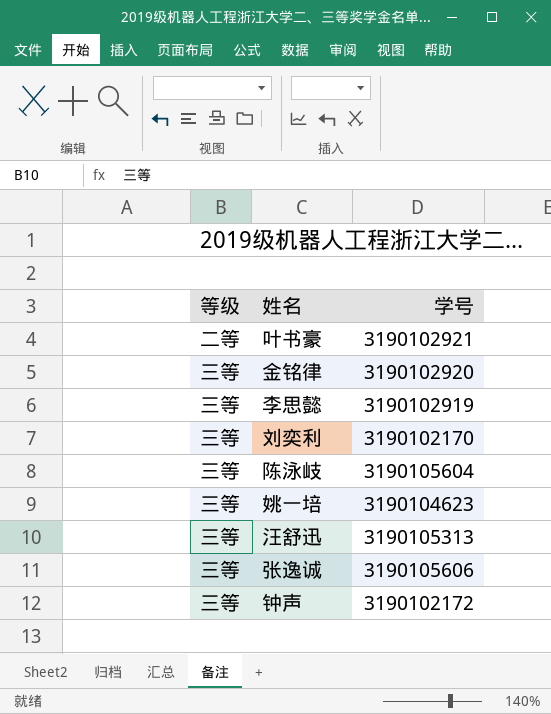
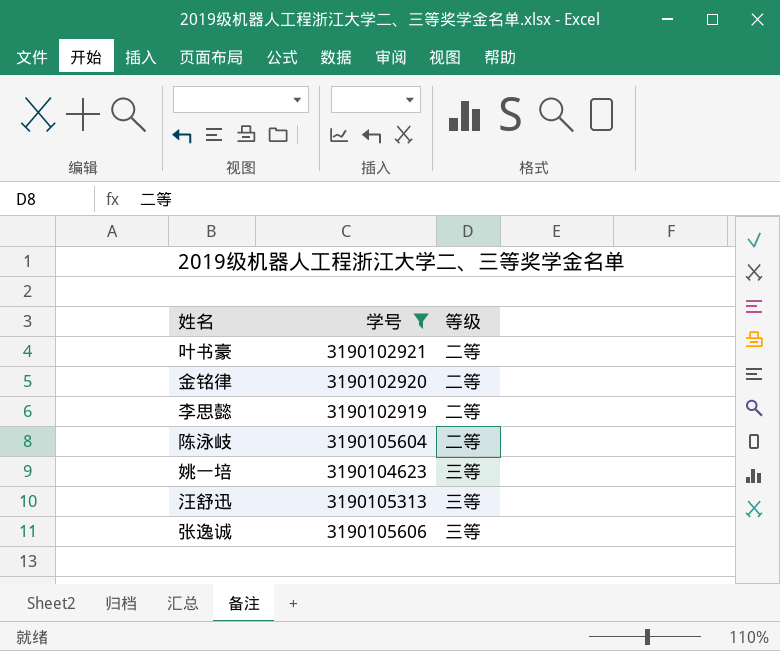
filter: none -> 学号 >= 3190102919
column 等级 | position: 1 -> 3
金铭律 | 等级: 三等 -> 二等
李思懿 | 等级: 三等 -> 二等
陈泳岐 | 等级: 三等 -> 二等

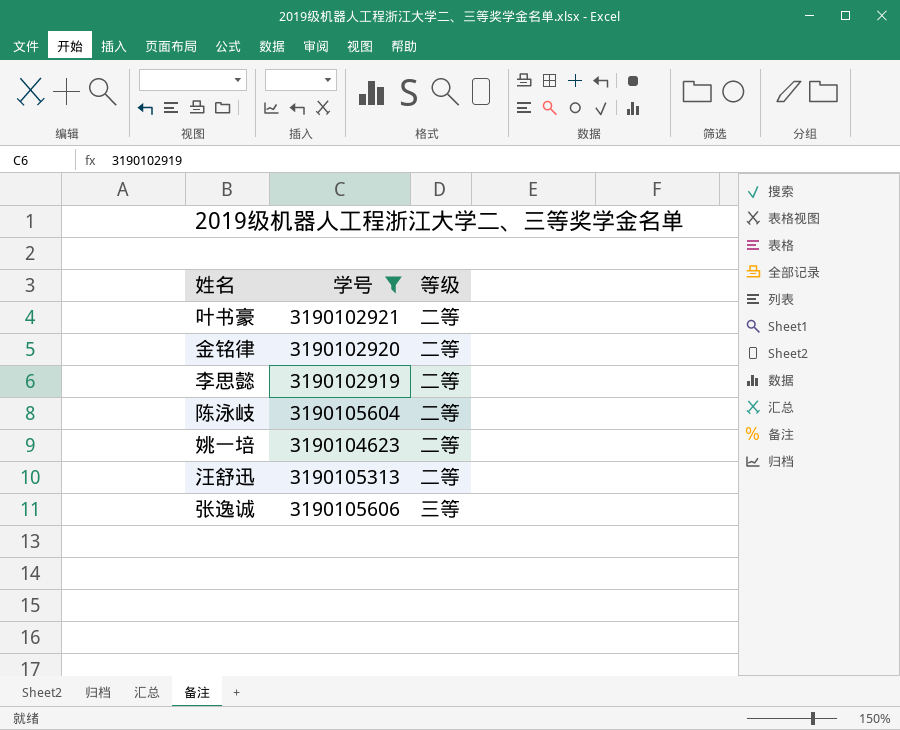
姚一培 | 等级: 三等 -> 二等
汪舒迅 | 等级: 三等 -> 二等

